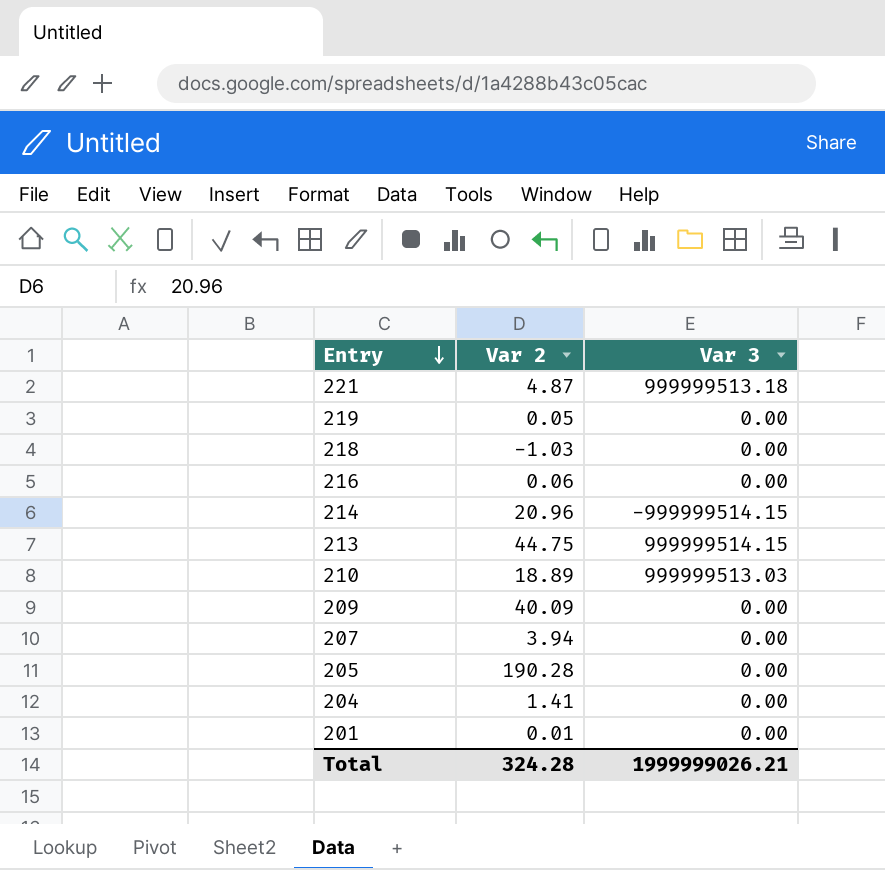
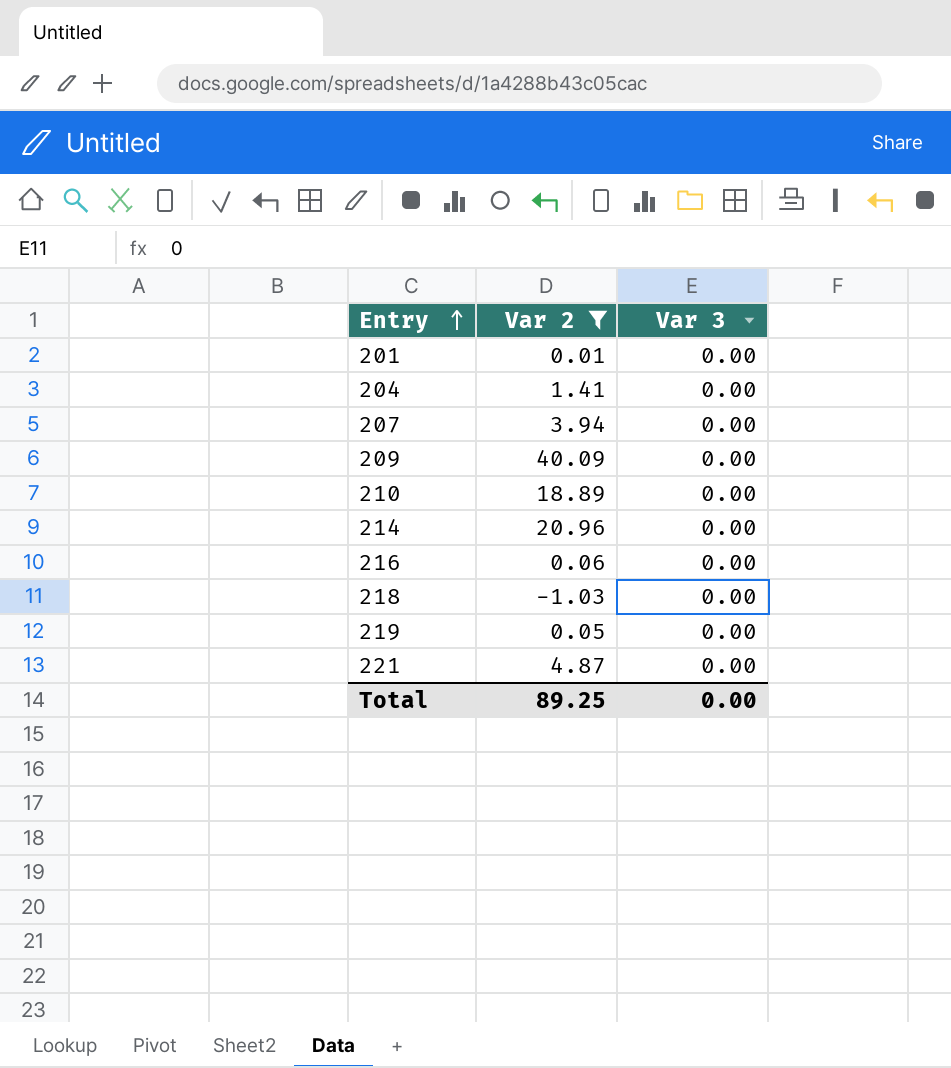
filter: none -> Var 2 <= 40.09
row order: Entry descending -> Entry ascending
210 | Var 3: 999999513.03 -> 0.00
214 | Var 3: -999999514.15 -> 0.00
221 | Var 3: 999999513.18 -> 0.00
Total | Var 2: 324.28 -> 89.25
Total | Var 3: 1999999026.21 -> 0.00

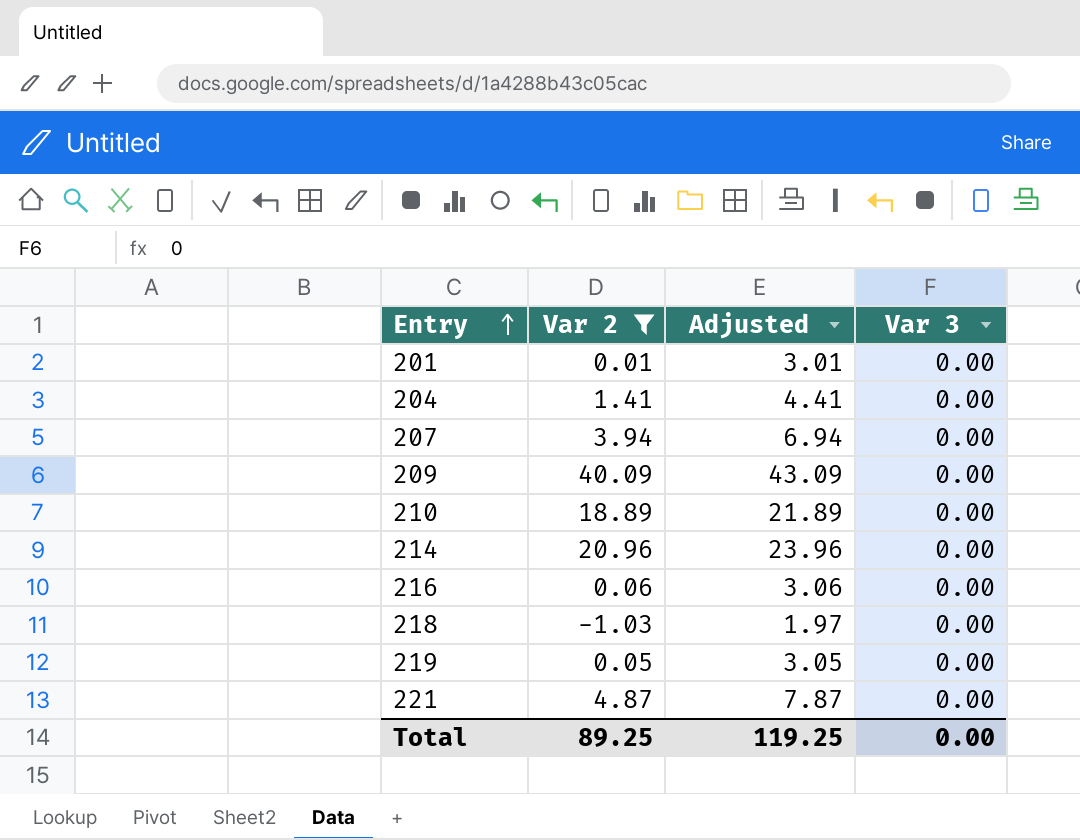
column Adjusted | formula: none -> [Var 2] + 3

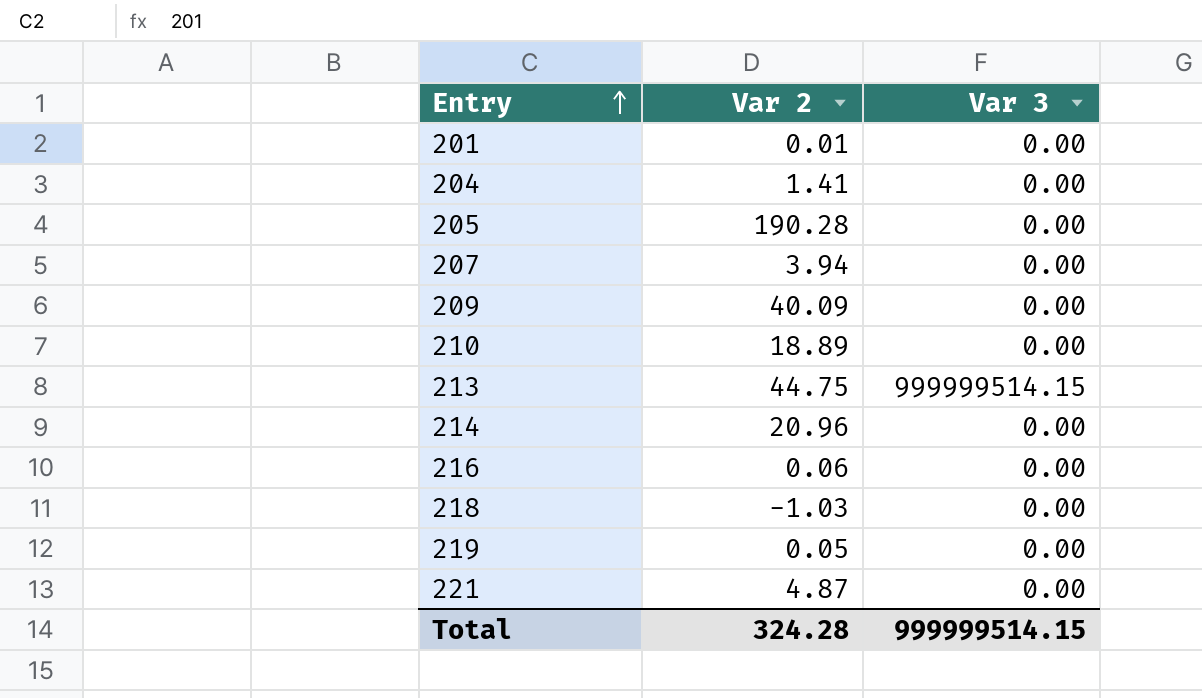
filter: Var 2 <= 40.09 -> none
column Adjusted | formula: [Var 2] + 3 -> none
Total | Var 2: 89.25 -> 324.28
Total | Var 3: 0.00 -> 999999514.15

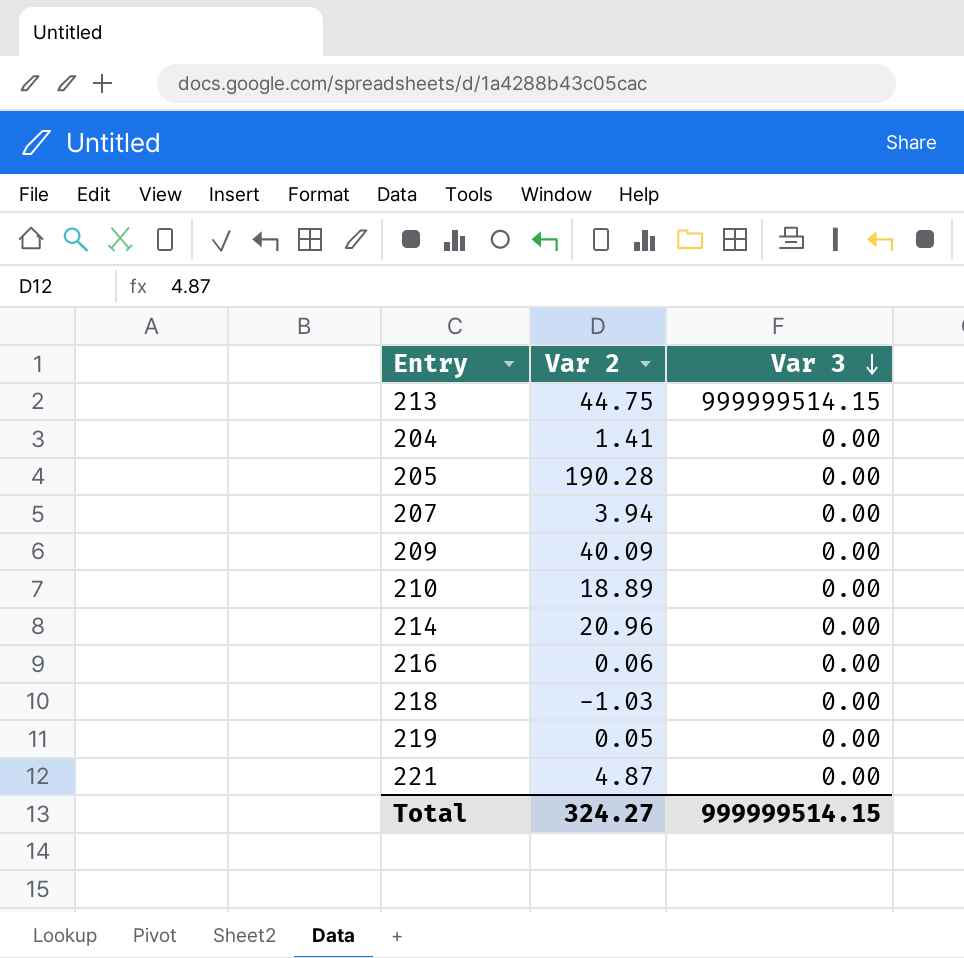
row order: Entry ascending -> Var 3 descending
row 201: 0.01 | 0.00 -> none
Total | Var 2: 324.28 -> 324.27

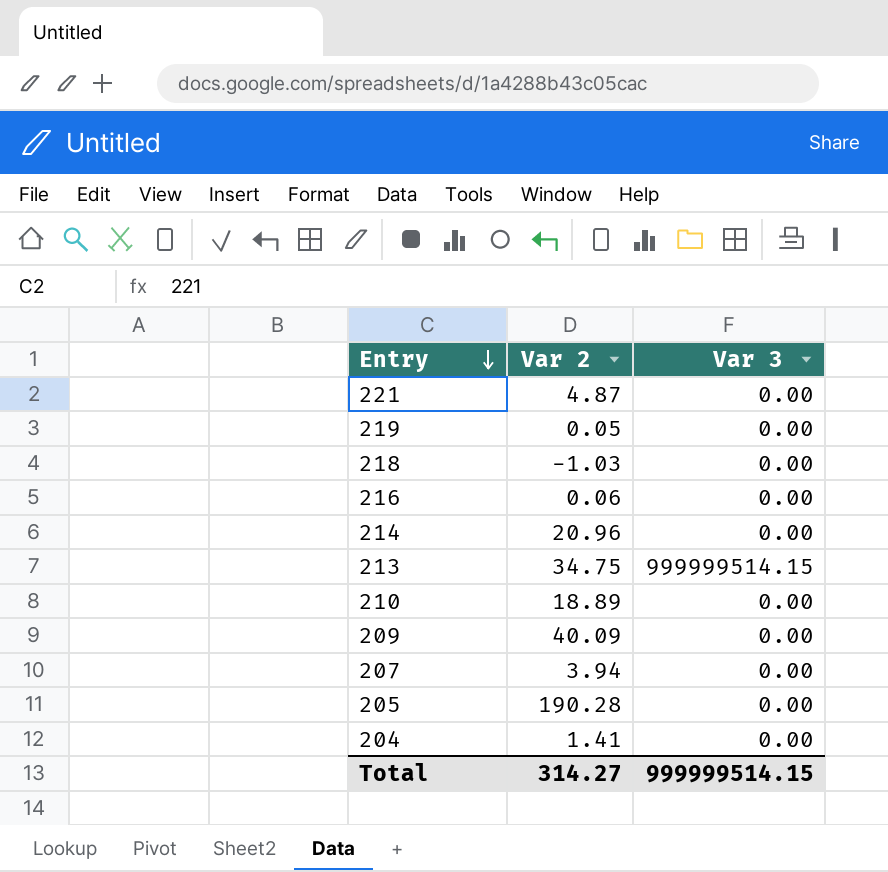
row order: Var 3 descending -> Entry descending
213 | Var 2: 44.75 -> 34.75
Total | Var 2: 324.27 -> 314.27

